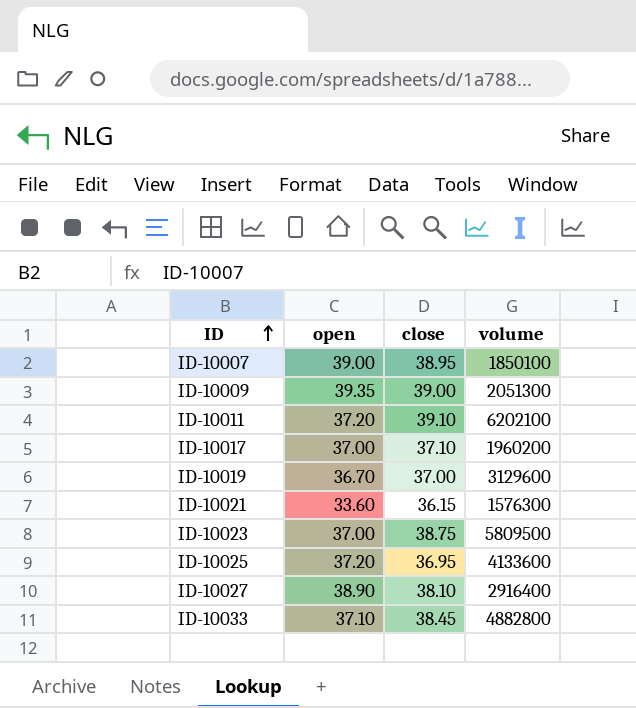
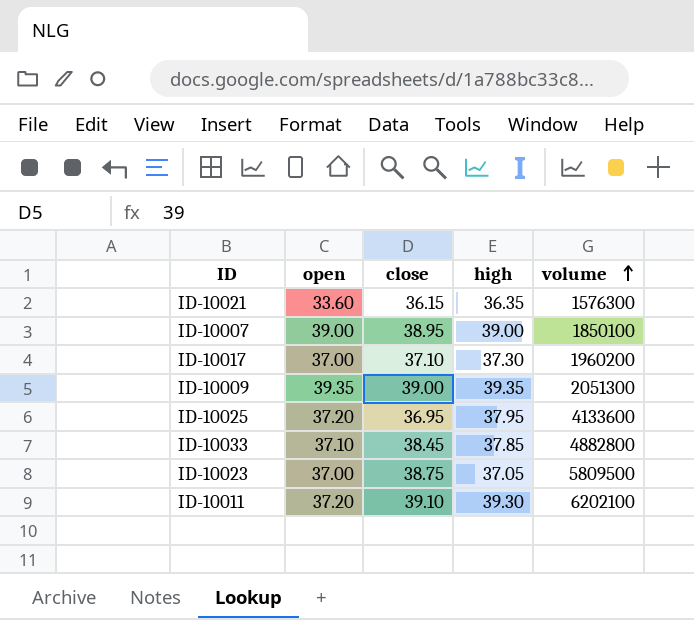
row order: ID ascending -> volume ascending
column high | position: none -> 4
row ID-10019: 36.70 | 37.00 | 3129600 -> none
row ID-10027: 38.90 | 38.10 | 2916400 -> none

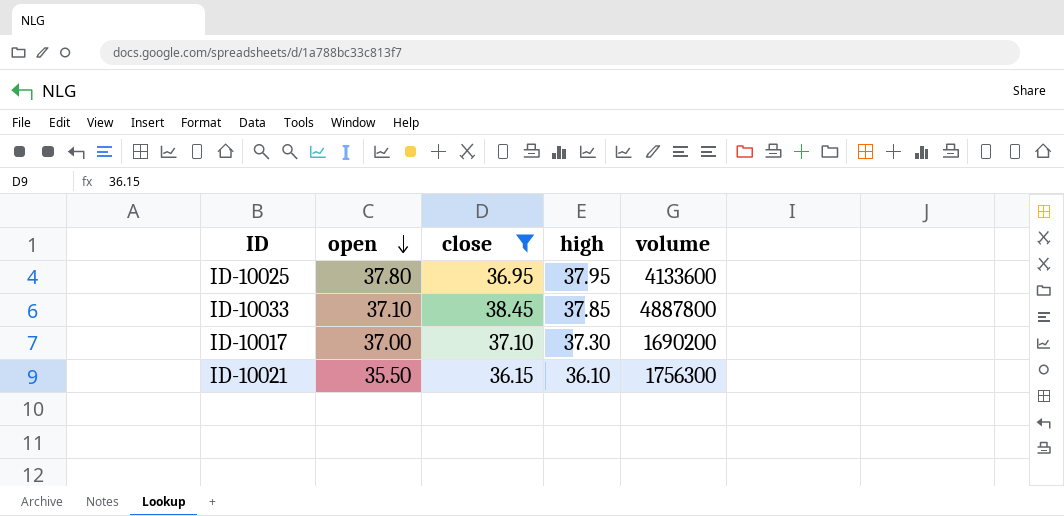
filter: none -> close <= 38.45
row order: volume ascending -> open descending
ID-10025 | open: 37.20 -> 37.80
ID-10033 | volume: 4882800 -> 4887800
ID-10017 | volume: 1960200 -> 1690200
ID-10021 | open: 33.60 -> 35.50
ID-10021 | high: 36.35 -> 36.10
ID-10021 | volume: 1576300 -> 1756300

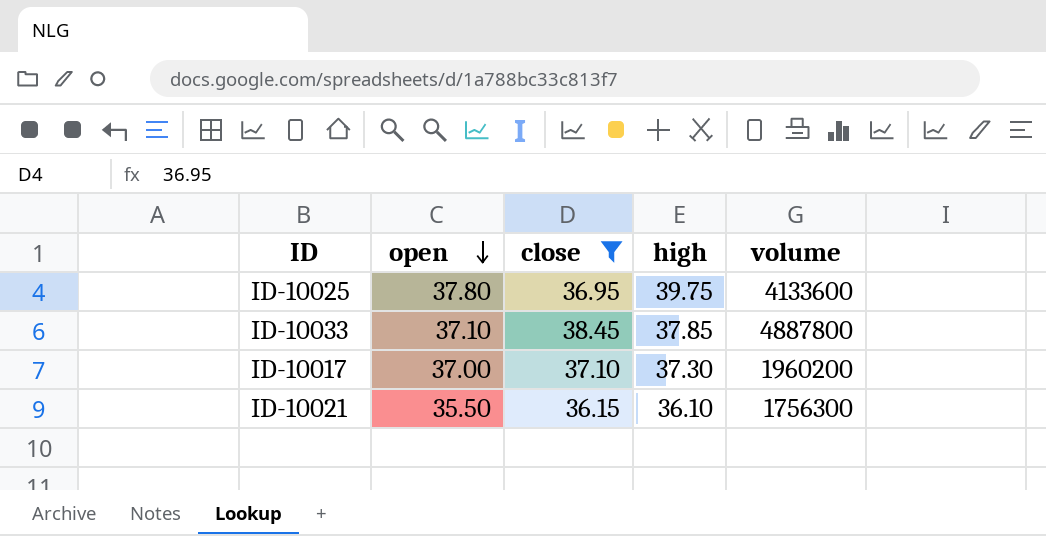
ID-10025 | high: 37.95 -> 39.75
ID-10017 | volume: 1690200 -> 1960200

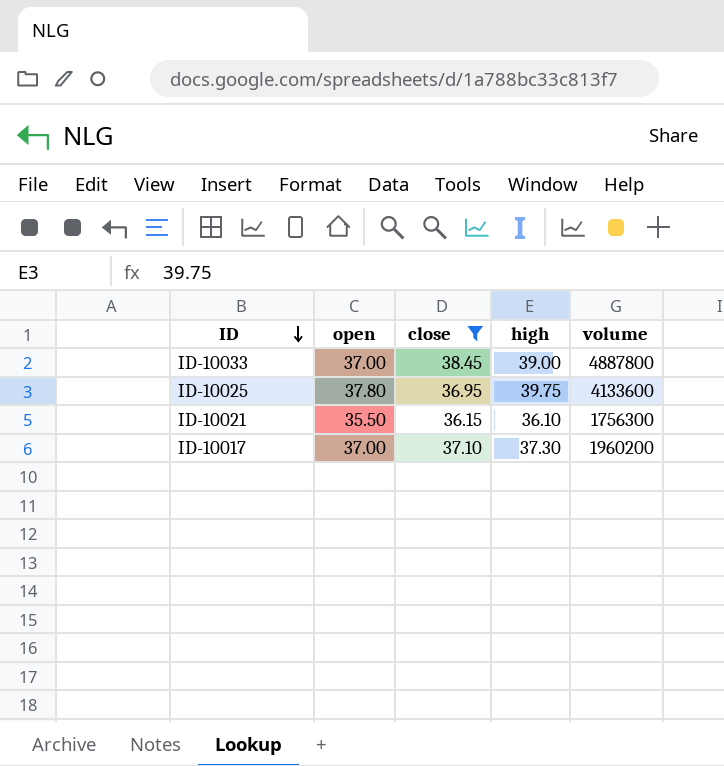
row order: open descending -> ID descending
ID-10033 | open: 37.10 -> 37.00
ID-10033 | high: 37.85 -> 39.00

